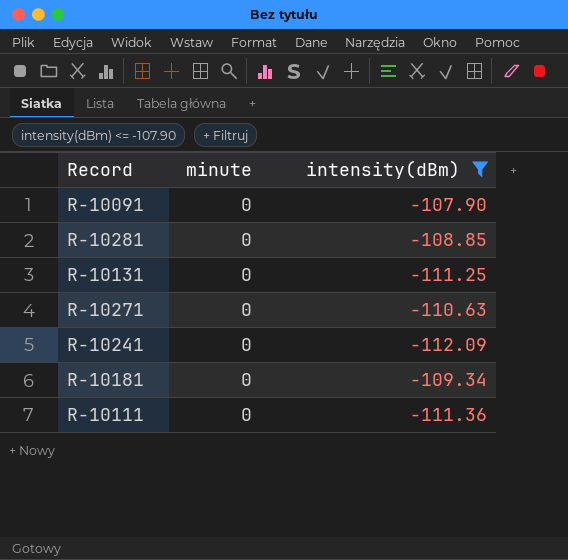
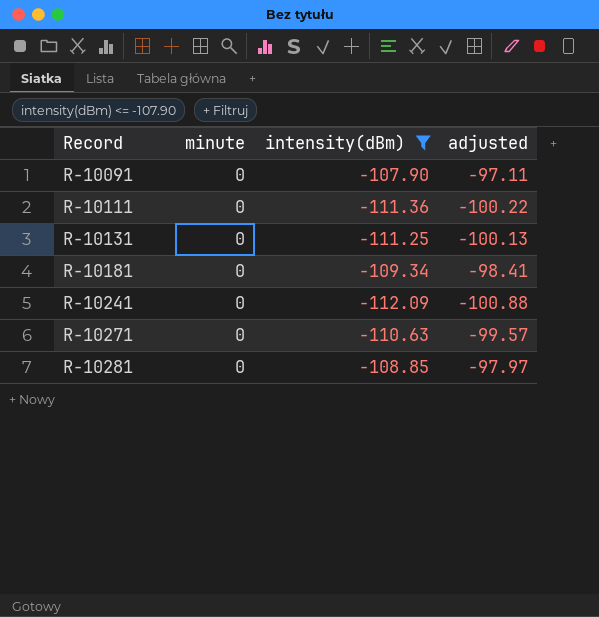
row order: none -> Record ascending
column adjusted | formula: none -> [intensity(dBm)] * 0.9

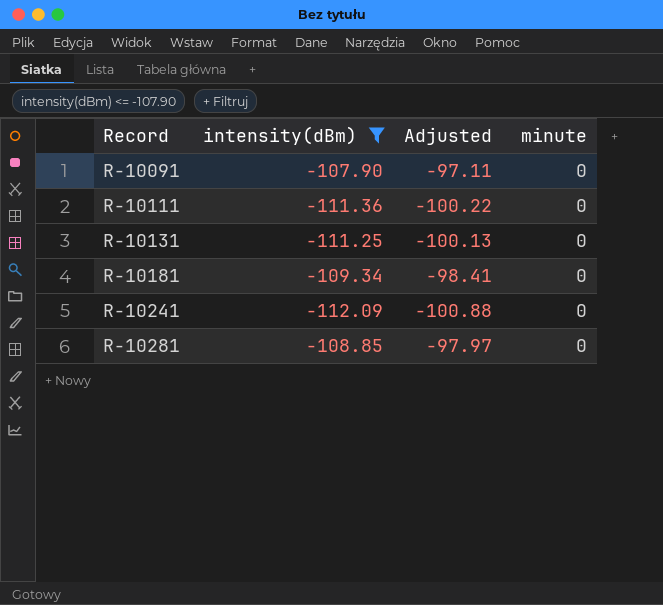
column name: adjusted -> Adjusted
column minute | position: 2 -> 4
row R-10271: 0 | -110.63 | -99.57 -> none

